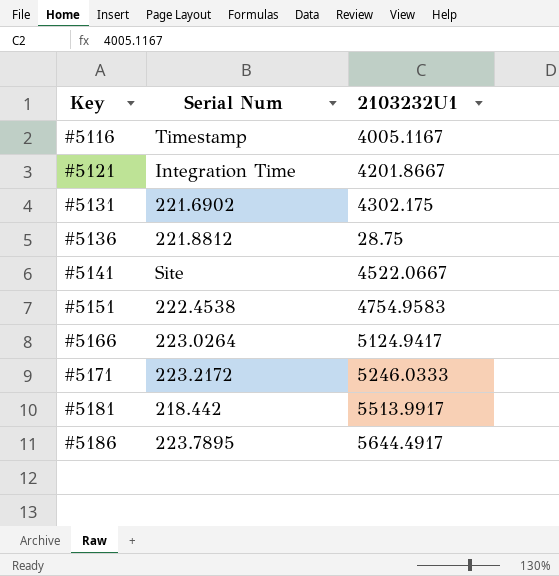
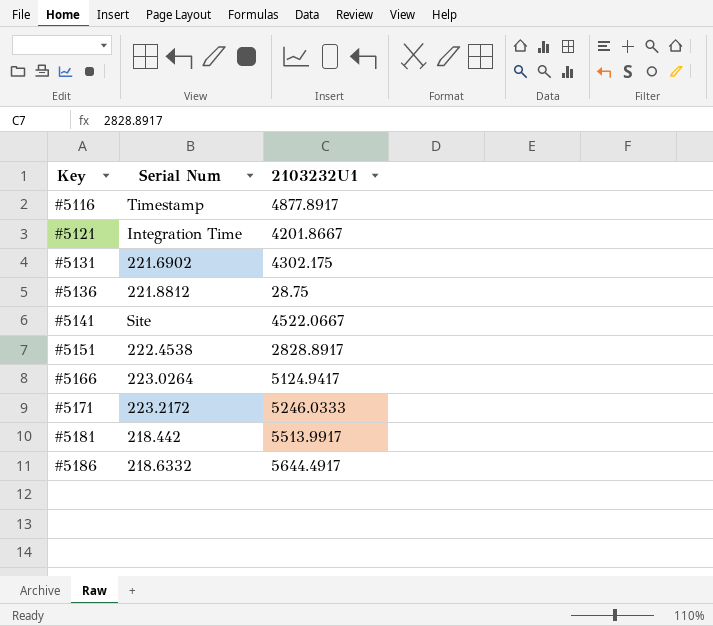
#5116 | 2103232U1: 4005.1167 -> 4877.8917
#5151 | 2103232U1: 4754.9583 -> 2828.8917
#5186 | Serial Num: 223.7895 -> 218.6332

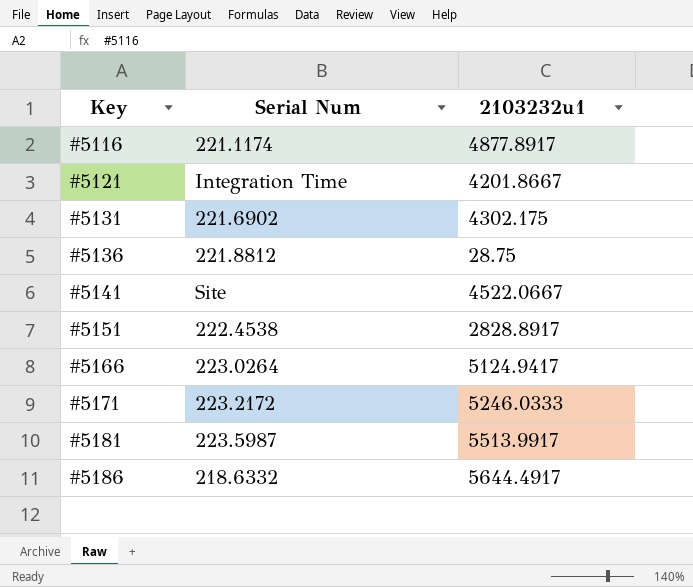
column name: 2103232U1 -> 2103232u1
#5116 | Serial Num: Timestamp -> 221.1174
#5181 | Serial Num: 218.442 -> 223.5987

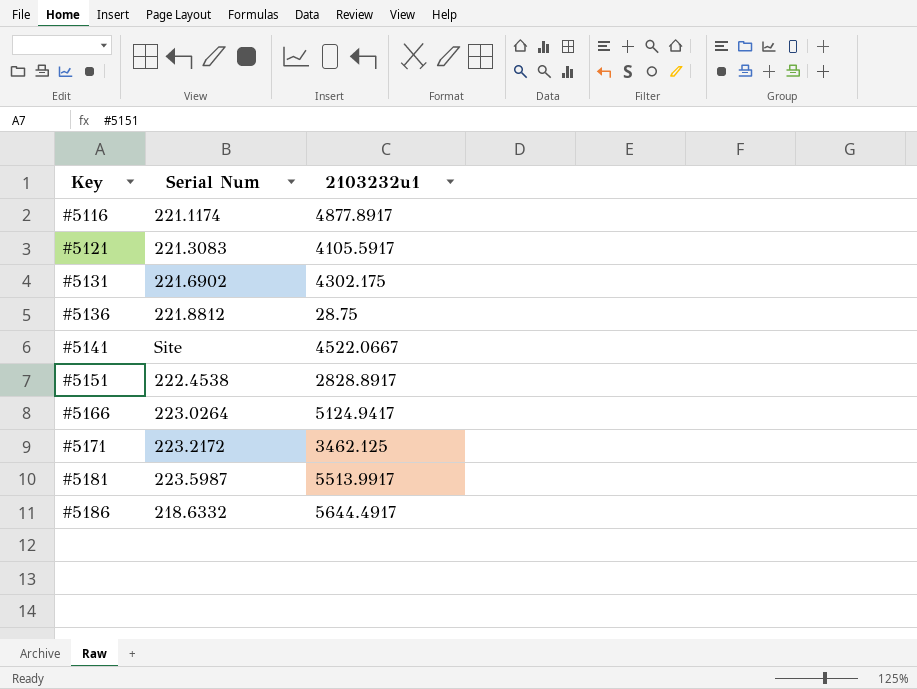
#5121 | Serial Num: Integration Time -> 221.3083
#5121 | 2103232u1: 4201.8667 -> 4105.5917
#5171 | 2103232u1: 5246.0333 -> 3462.125

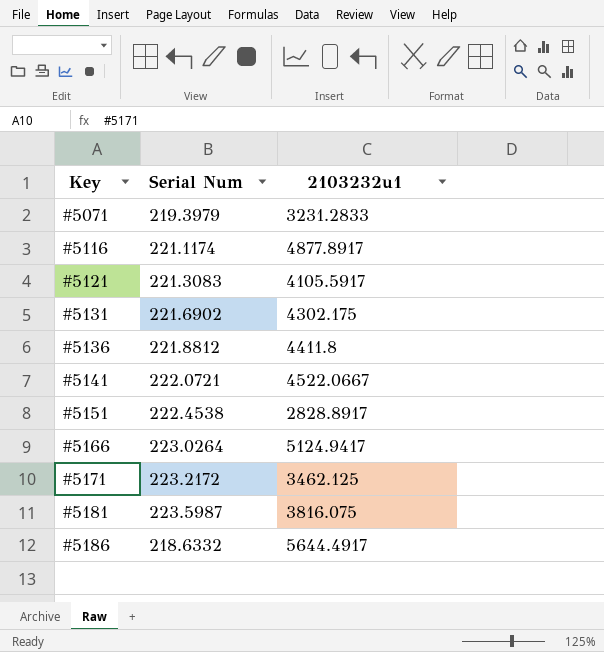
row #5071: none -> 219.3979 | 3231.2833
#5136 | 2103232u1: 28.75 -> 4411.8
#5141 | Serial Num: Site -> 222.0721
#5181 | 2103232u1: 5513.9917 -> 3816.075

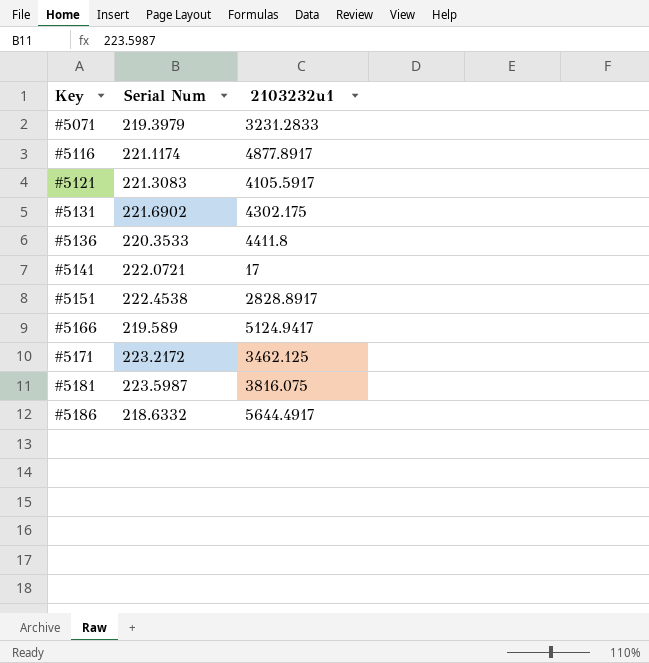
#5136 | Serial Num: 221.8812 -> 220.3533
#5141 | 2103232u1: 4522.0667 -> 17
#5166 | Serial Num: 223.0264 -> 219.589

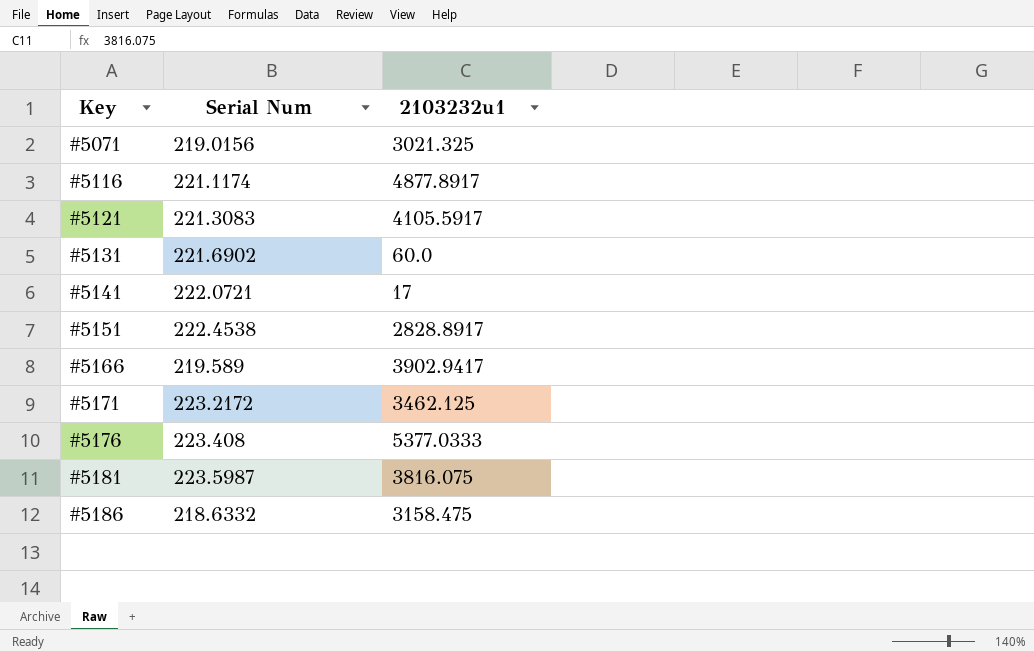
row #5136: 220.3533 | 4411.8 -> none
#5071 | Serial Num: 219.3979 -> 219.0156
#5071 | 2103232u1: 3231.2833 -> 3021.325
#5131 | 2103232u1: 4302.175 -> 60.0
#5166 | 2103232u1: 5124.9417 -> 3902.9417
row #5176: none -> 223.408 | 5377.0333
#5186 | 2103232u1: 5644.4917 -> 3158.475

